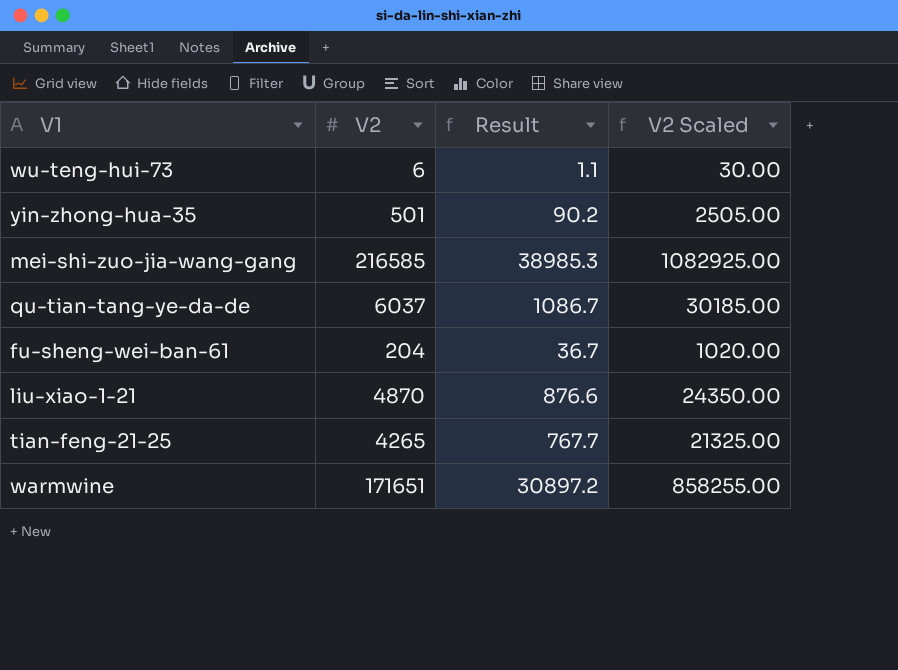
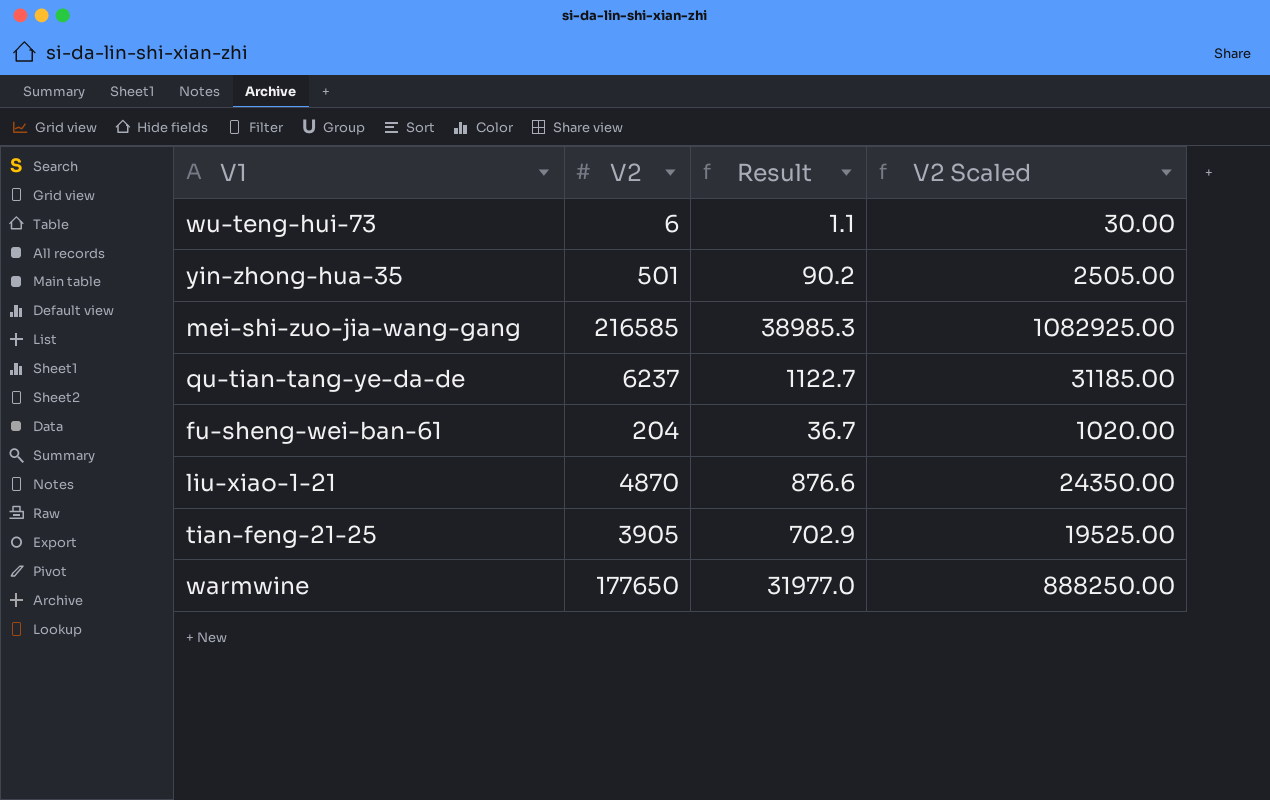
qu-tian-tang-ye-da-de | V2: 6037 -> 6237
qu-tian-tang-ye-da-de | Result: 1086.7 -> 1122.7
qu-tian-tang-ye-da-de | V2 Scaled: 30185.00 -> 31185.00
tian-feng-21-25 | V2: 4265 -> 3905
tian-feng-21-25 | Result: 767.7 -> 702.9
tian-feng-21-25 | V2 Scaled: 21325.00 -> 19525.00
warmwine | V2: 171651 -> 177650
warmwine | Result: 30897.2 -> 31977.0
warmwine | V2 Scaled: 858255.00 -> 888250.00

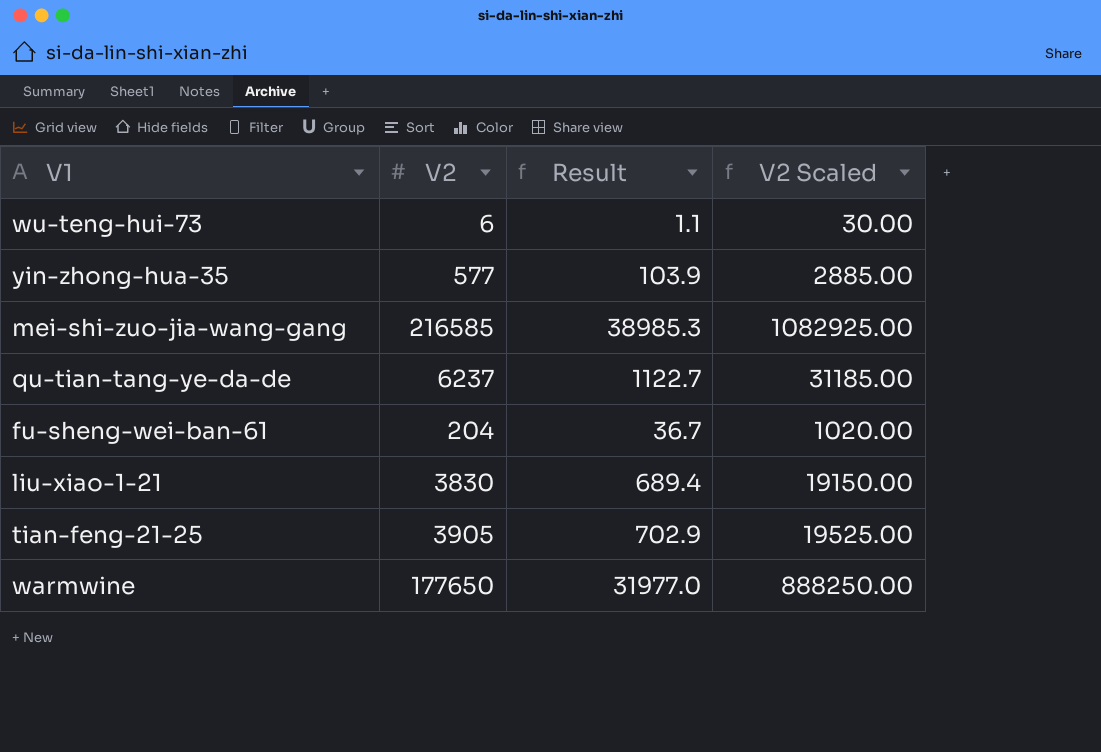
yin-zhong-hua-35 | V2: 501 -> 577
yin-zhong-hua-35 | Result: 90.2 -> 103.9
yin-zhong-hua-35 | V2 Scaled: 2505.00 -> 2885.00
liu-xiao-1-21 | V2: 4870 -> 3830
liu-xiao-1-21 | Result: 876.6 -> 689.4
liu-xiao-1-21 | V2 Scaled: 24350.00 -> 19150.00

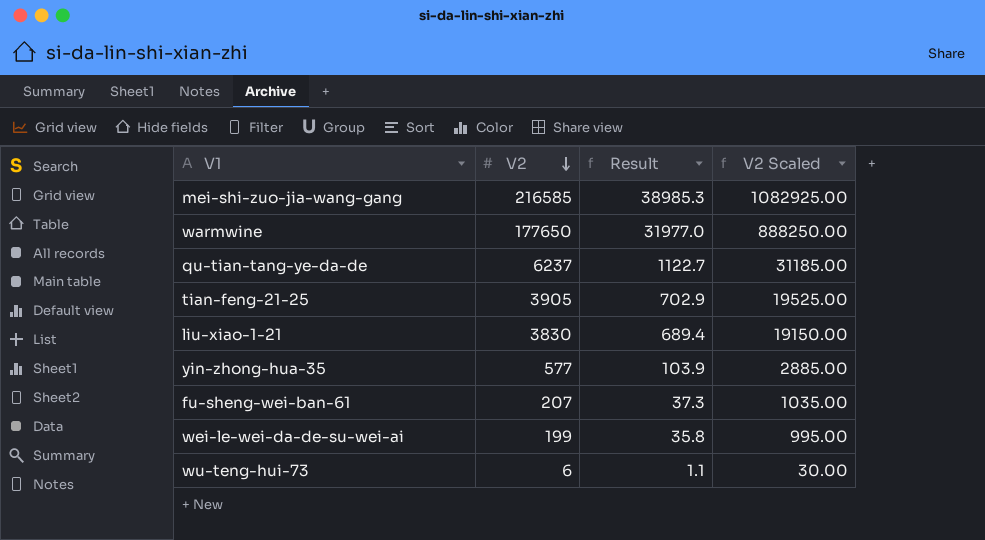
row order: none -> V2 descending
fu-sheng-wei-ban-61 | V2: 204 -> 207
fu-sheng-wei-ban-61 | Result: 36.7 -> 37.3
fu-sheng-wei-ban-61 | V2 Scaled: 1020.00 -> 1035.00
row wei-le-wei-da-de-su-wei-ai: none -> 199 | 35.8 | 995.00

